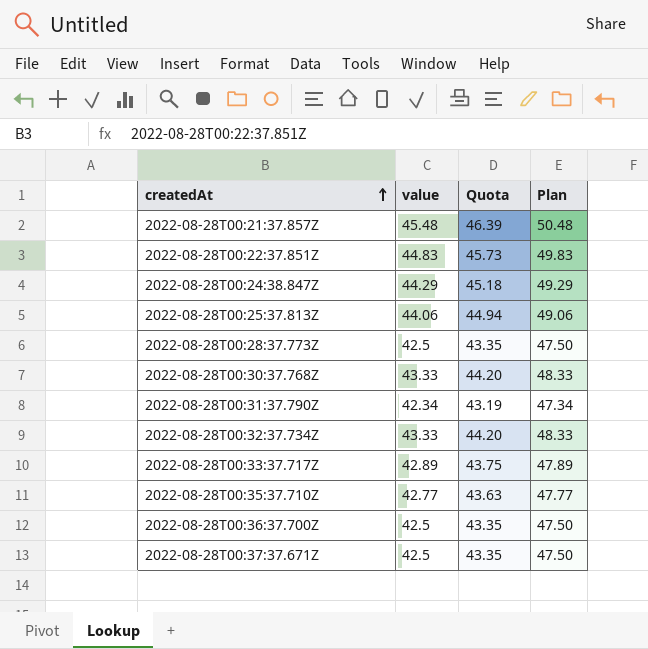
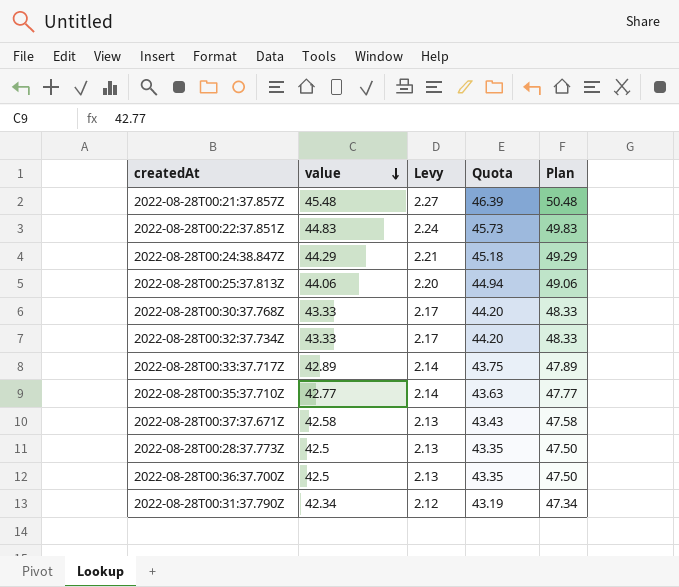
row order: createdAt ascending -> value descending
column Levy | formula: none -> [value] * 0.05
2022-08-28T00:37:37.671Z | value: 42.5 -> 42.58
2022-08-28T00:37:37.671Z | Quota: 43.35 -> 43.43
2022-08-28T00:37:37.671Z | Plan: 47.50 -> 47.58

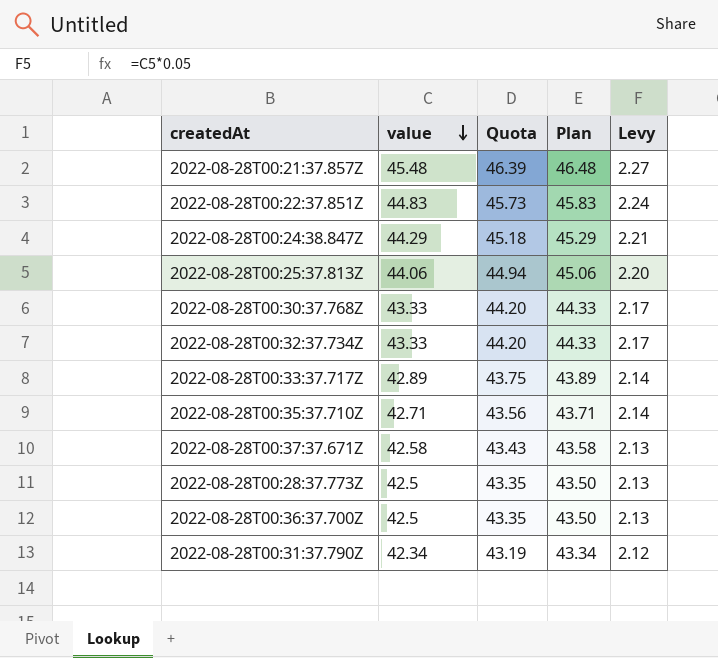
column Plan | formula: [value] + 5 -> [value] + 1
column Levy | position: 3 -> 5
2022-08-28T00:35:37.710Z | value: 42.77 -> 42.71
2022-08-28T00:35:37.710Z | Quota: 43.63 -> 43.56

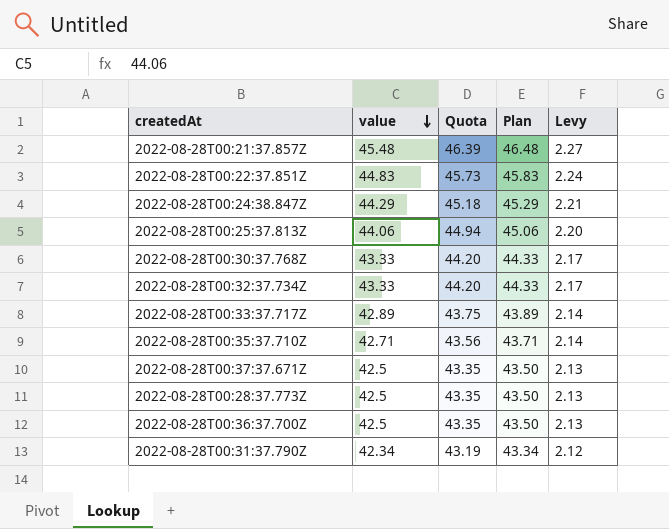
2022-08-28T00:37:37.671Z | value: 42.58 -> 42.5
2022-08-28T00:37:37.671Z | Quota: 43.43 -> 43.35
2022-08-28T00:37:37.671Z | Plan: 43.58 -> 43.50

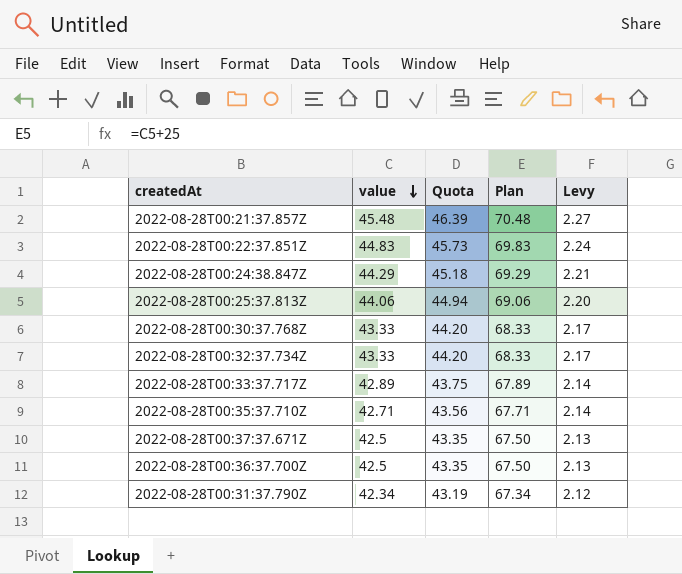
column Plan | formula: [value] + 1 -> [value] + 25
row 2022-08-28T00:28:37.773Z: 42.5 | 43.35 | 43.50 | 2.13 -> none

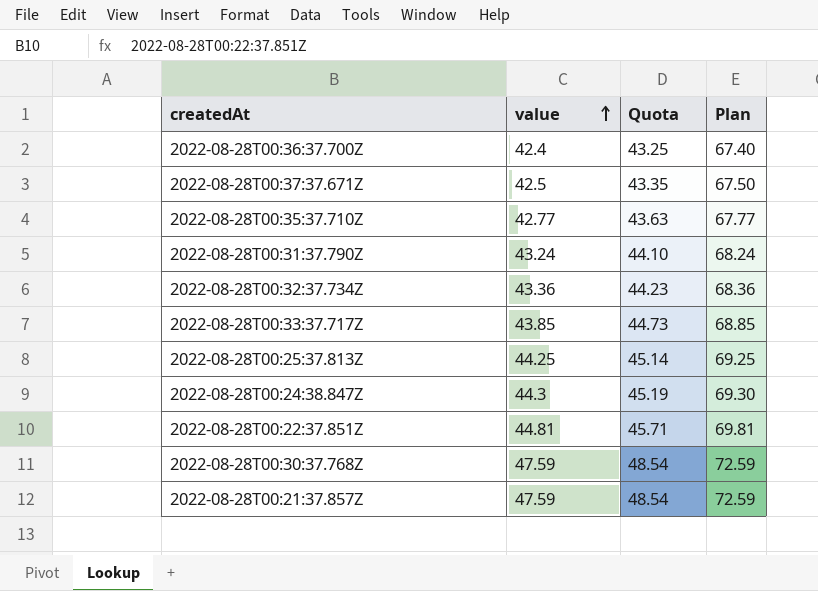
row order: value descending -> value ascending
column Levy | formula: [value] * 0.05 -> none
2022-08-28T00:36:37.700Z | value: 42.5 -> 42.4
2022-08-28T00:36:37.700Z | Quota: 43.35 -> 43.25
2022-08-28T00:36:37.700Z | Plan: 67.50 -> 67.40
2022-08-28T00:35:37.710Z | value: 42.71 -> 42.77
2022-08-28T00:35:37.710Z | Quota: 43.56 -> 43.63
2022-08-28T00:35:37.710Z | Plan: 67.71 -> 67.77
2022-08-28T00:31:37.790Z | value: 42.34 -> 43.24
2022-08-28T00:31:37.790Z | Quota: 43.19 -> 44.10
2022-08-28T00:31:37.790Z | Plan: 67.34 -> 68.24
2022-08-28T00:32:37.734Z | value: 43.33 -> 43.36
2022-08-28T00:32:37.734Z | Quota: 44.20 -> 44.23
2022-08-28T00:32:37.734Z | Plan: 68.33 -> 68.36
2022-08-28T00:33:37.717Z | value: 42.89 -> 43.85
2022-08-28T00:33:37.717Z | Quota: 43.75 -> 44.73
2022-08-28T00:33:37.717Z | Plan: 67.89 -> 68.85
2022-08-28T00:25:37.813Z | value: 44.06 -> 44.25
2022-08-28T00:25:37.813Z | Quota: 44.94 -> 45.14
2022-08-28T00:25:37.813Z | Plan: 69.06 -> 69.25
2022-08-28T00:24:38.847Z | value: 44.29 -> 44.3
2022-08-28T00:24:38.847Z | Quota: 45.18 -> 45.19
2022-08-28T00:24:38.847Z | Plan: 69.29 -> 69.30
2022-08-28T00:22:37.851Z | value: 44.83 -> 44.81
2022-08-28T00:22:37.851Z | Quota: 45.73 -> 45.71
2022-08-28T00:22:37.851Z | Plan: 69.83 -> 69.81
2022-08-28T00:30:37.768Z | value: 43.33 -> 47.59
2022-08-28T00:30:37.768Z | Quota: 44.20 -> 48.54
2022-08-28T00:30:37.768Z | Plan: 68.33 -> 72.59
2022-08-28T00:21:37.857Z | value: 45.48 -> 47.59
2022-08-28T00:21:37.857Z | Quota: 46.39 -> 48.54
2022-08-28T00:21:37.857Z | Plan: 70.48 -> 72.59

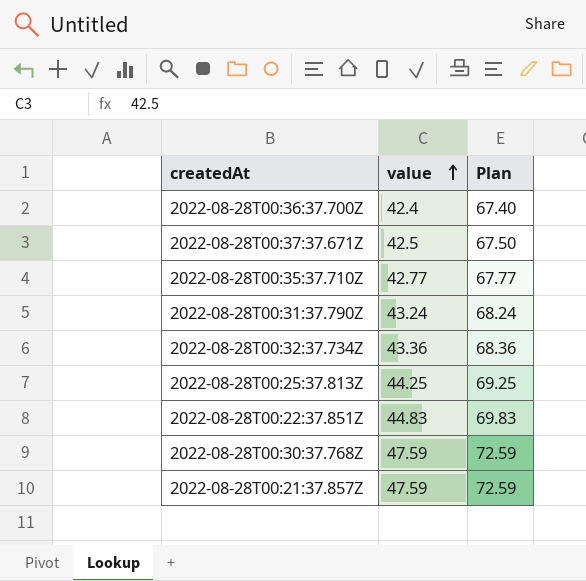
column Quota | formula: [value] * 1.02 -> none
row 2022-08-28T00:33:37.717Z: 43.85 | 44.73 | 68.85 -> none
row 2022-08-28T00:24:38.847Z: 44.3 | 45.19 | 69.30 -> none
2022-08-28T00:22:37.851Z | value: 44.81 -> 44.83
2022-08-28T00:22:37.851Z | Plan: 69.81 -> 69.83

